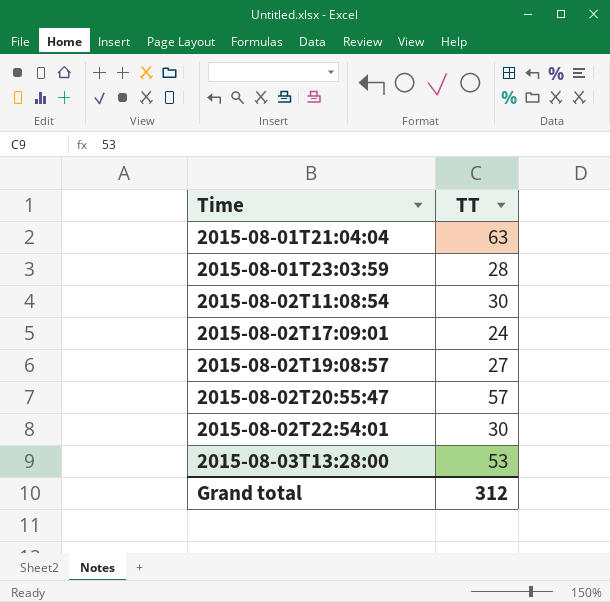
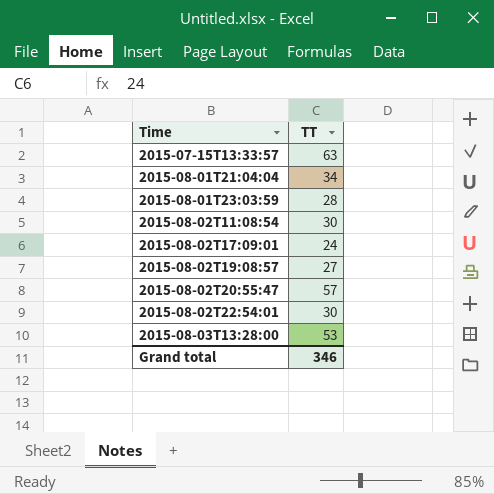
row 2015-07-15T13:33:57: none -> 63
2015-08-01T21:04:04 | TT: 63 -> 34
Grand total | TT: 312 -> 346

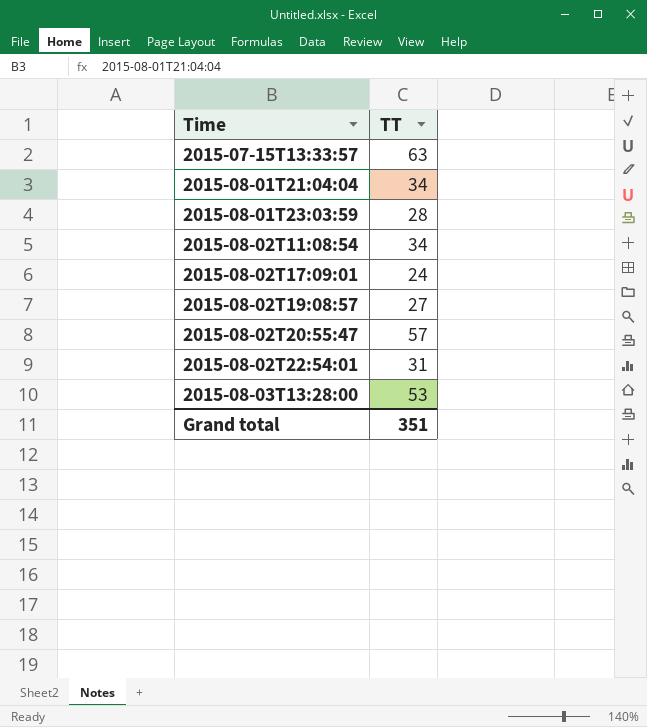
2015-08-02T11:08:54 | TT: 30 -> 34
2015-08-02T22:54:01 | TT: 30 -> 31
Grand total | TT: 346 -> 351

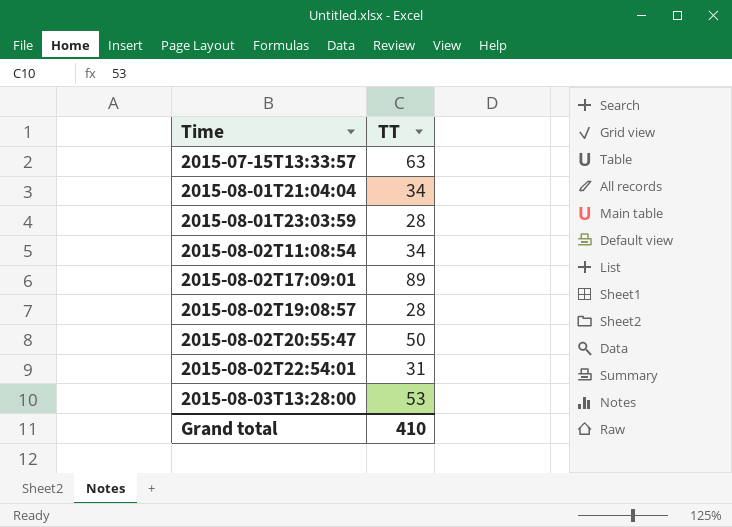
2015-08-02T17:09:01 | TT: 24 -> 89
2015-08-02T19:08:57 | TT: 27 -> 28
2015-08-02T20:55:47 | TT: 57 -> 50
Grand total | TT: 351 -> 410

